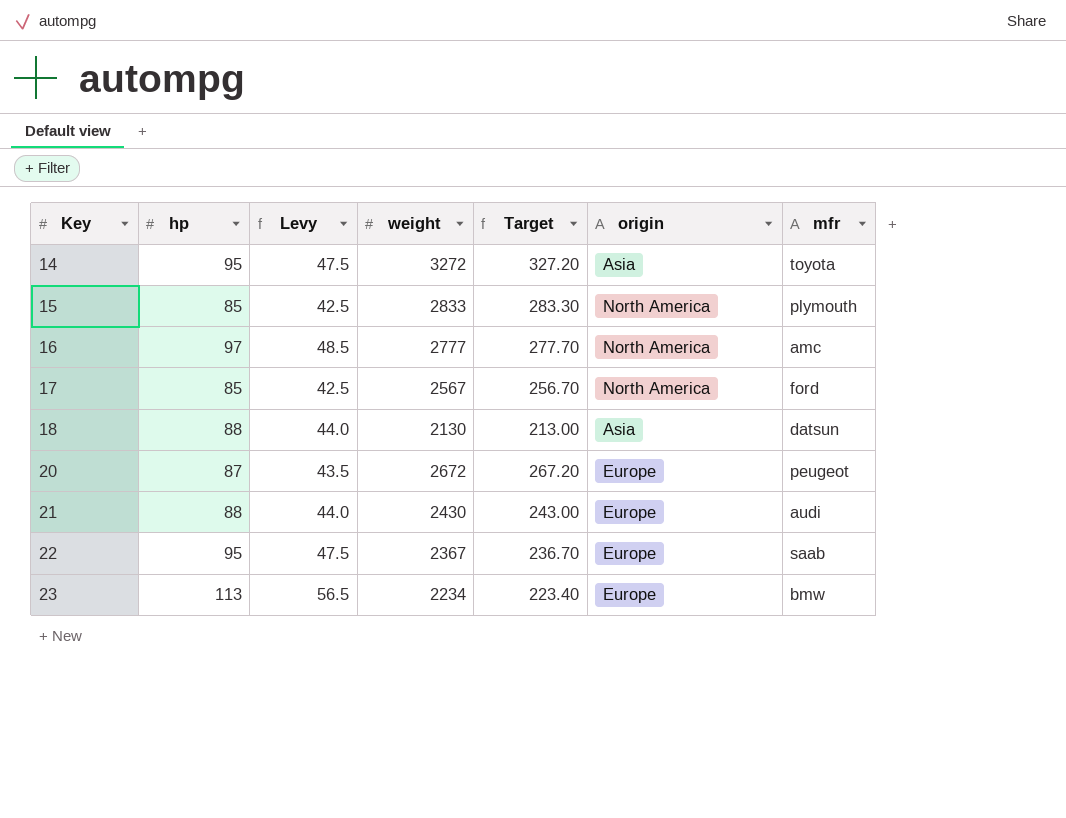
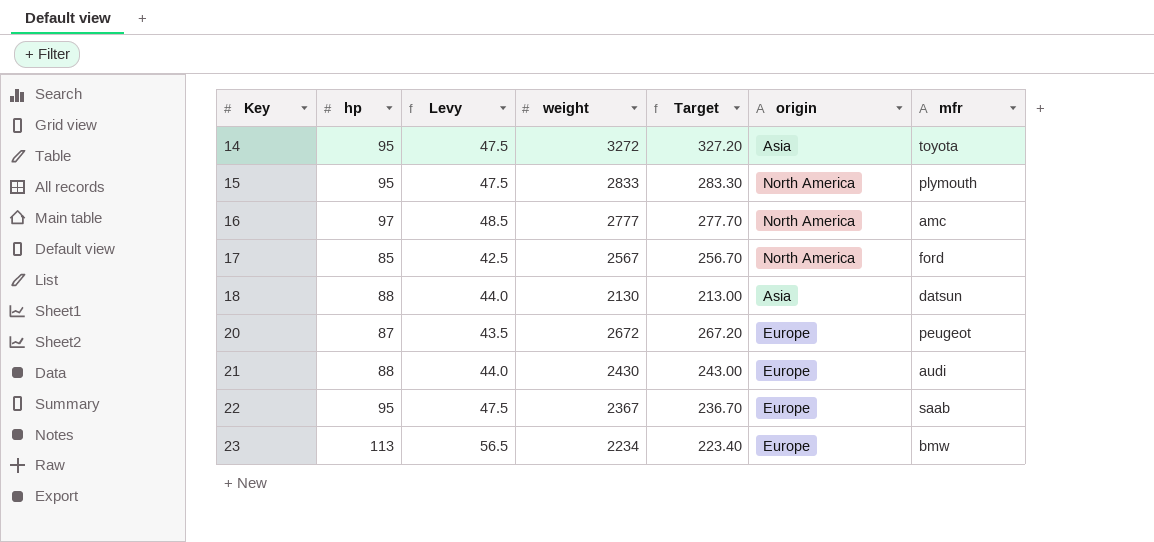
15 | hp: 85 -> 95
15 | Levy: 42.5 -> 47.5

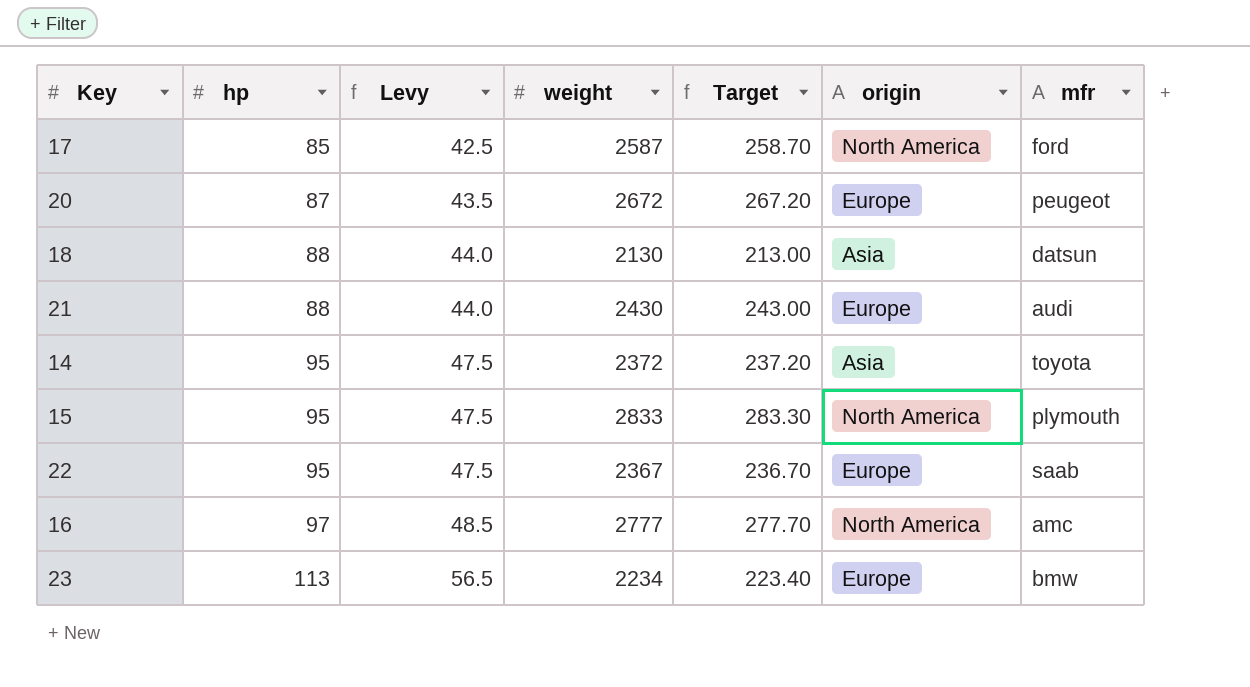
row order: Key ascending -> hp ascending
17 | weight: 2567 -> 2587
17 | Target: 256.70 -> 258.70
14 | weight: 3272 -> 2372
14 | Target: 327.20 -> 237.20

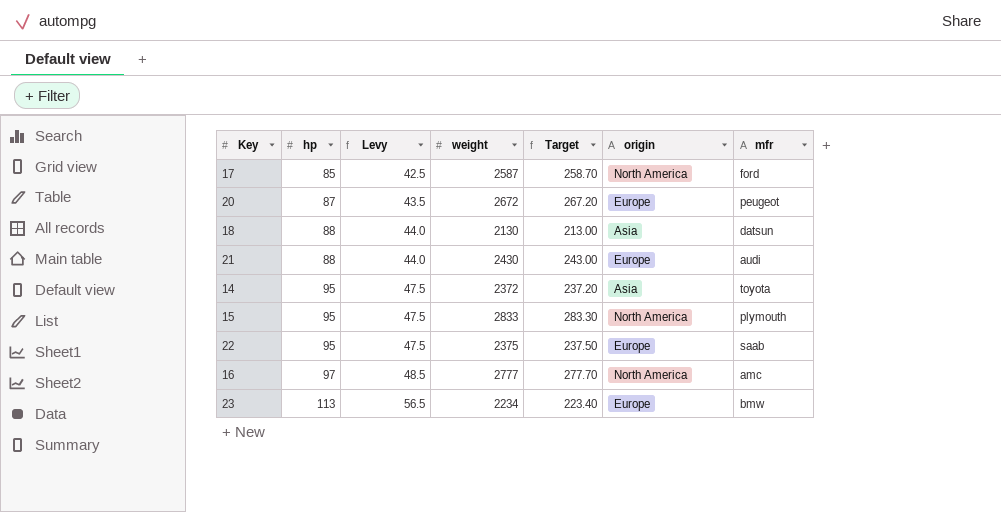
22 | weight: 2367 -> 2375
22 | Target: 236.70 -> 237.50

